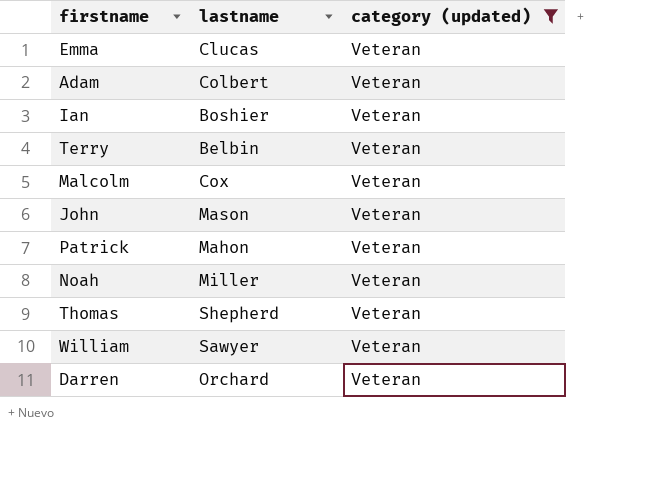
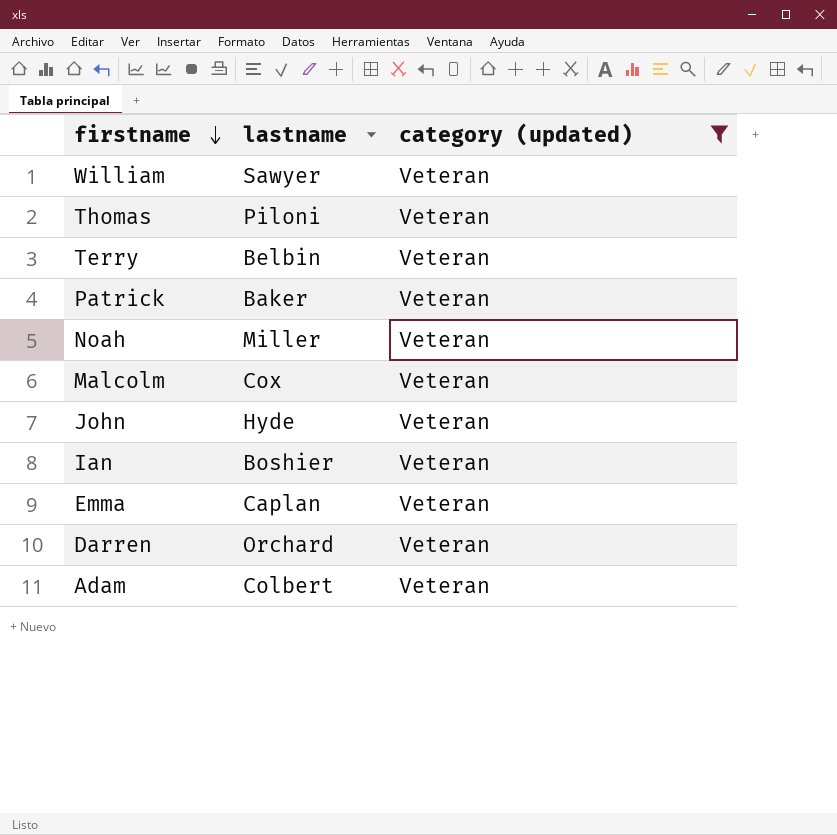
row order: none -> firstname descending
Thomas | lastname: Shepherd -> Piloni
Patrick | lastname: Mahon -> Baker
John | lastname: Mason -> Hyde
Emma | lastname: Clucas -> Caplan

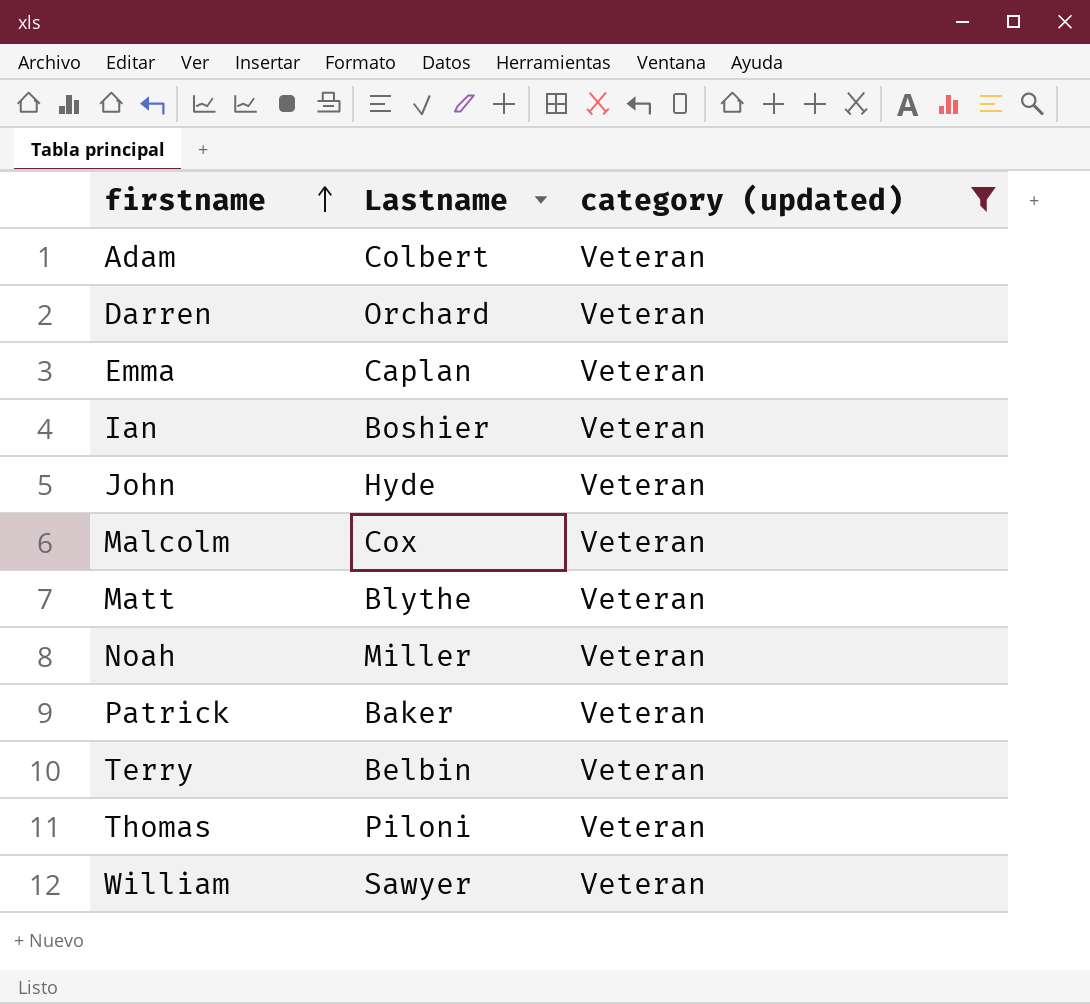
row order: firstname descending -> firstname ascending
column name: lastname -> Lastname
row Matt: none -> Blythe | Veteran

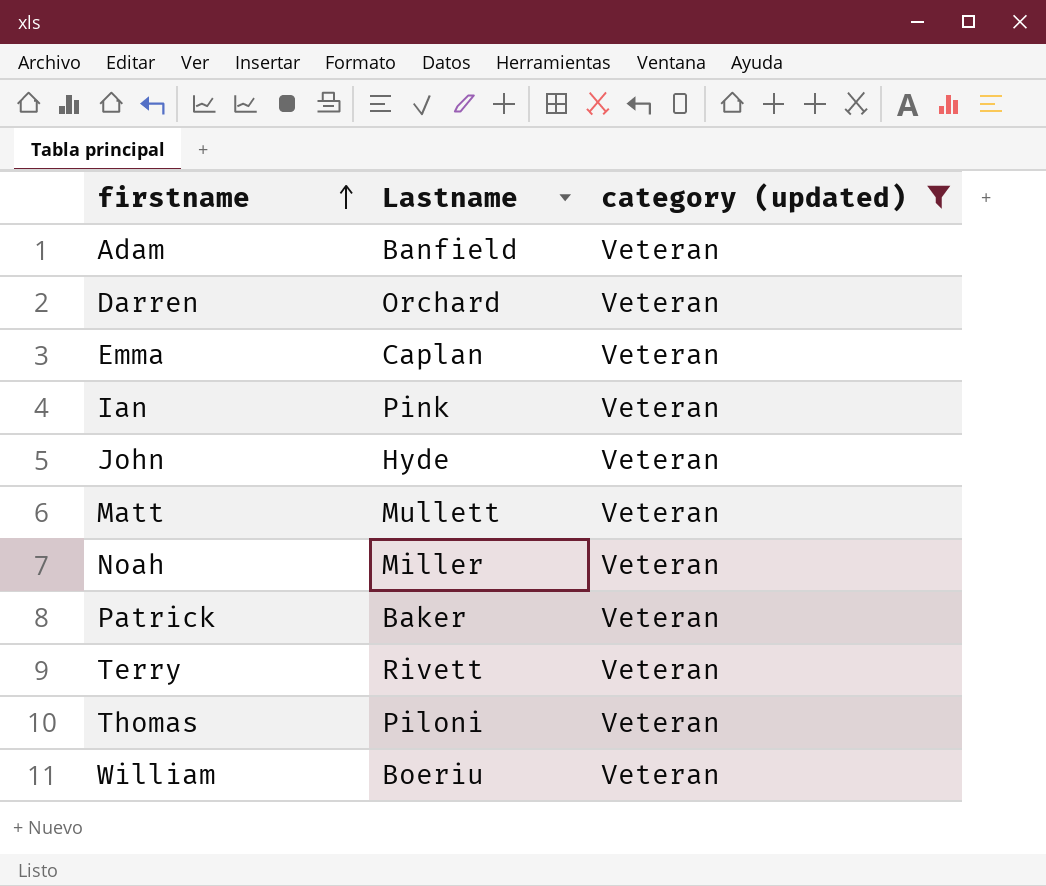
row Malcolm: Cox | Veteran -> none
Adam | Lastname: Colbert -> Banfield
Ian | Lastname: Boshier -> Pink
Matt | Lastname: Blythe -> Mullett
Terry | Lastname: Belbin -> Rivett
William | Lastname: Sawyer -> Boeriu

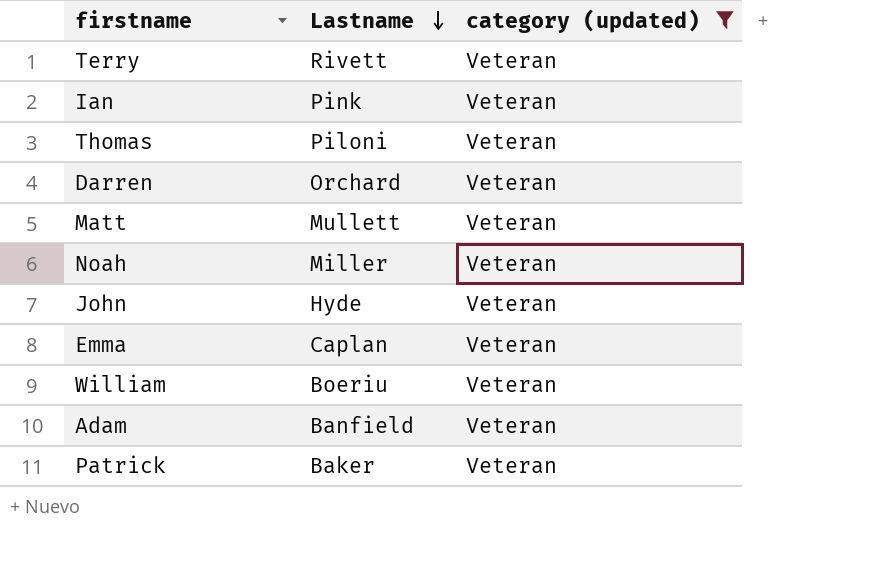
row order: firstname ascending -> Lastname descending

